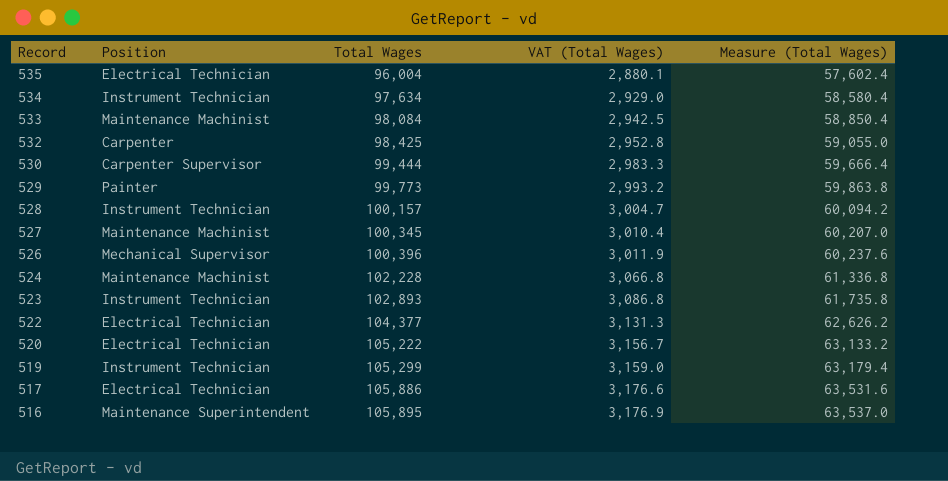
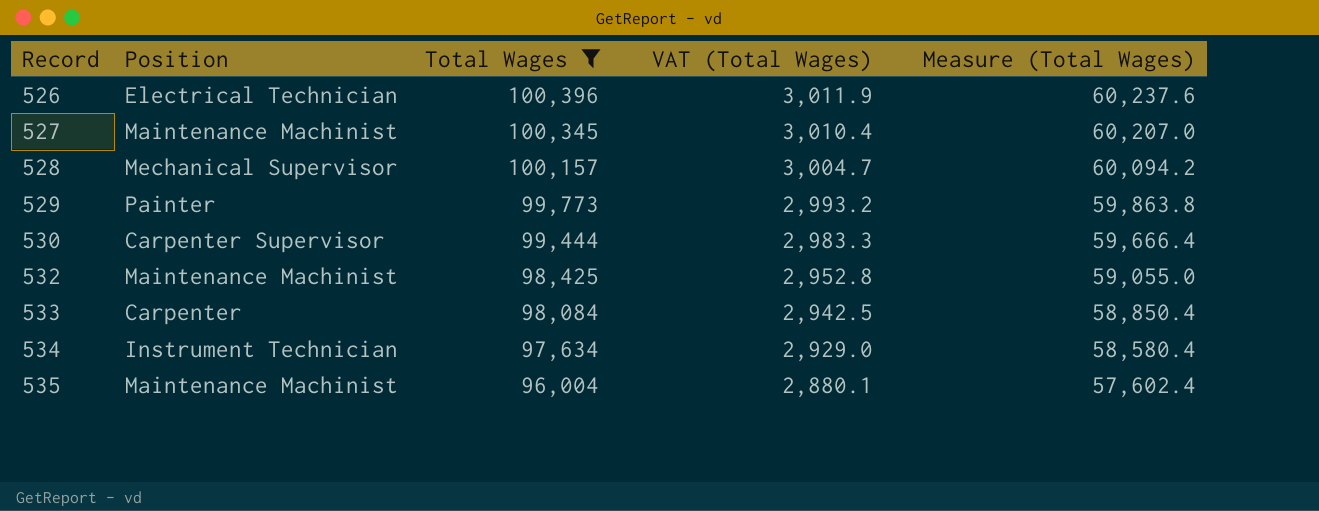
filter: none -> Total Wages <= 100,396
row order: Record descending -> Record ascending
526 | Position: Mechanical Supervisor -> Electrical Technician
528 | Position: Instrument Technician -> Mechanical Supervisor
532 | Position: Carpenter -> Maintenance Machinist
533 | Position: Maintenance Machinist -> Carpenter
535 | Position: Electrical Technician -> Maintenance Machinist

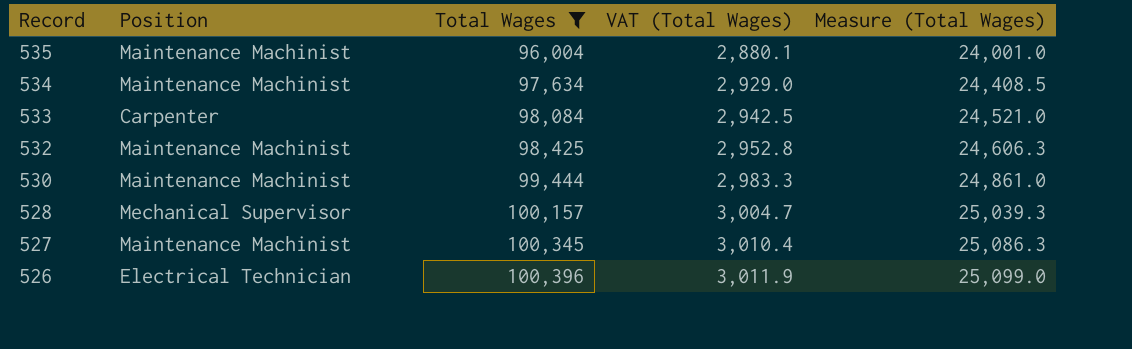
row order: Record ascending -> Record descending
column Measure (Total Wages) | formula: [Total Wages] * 0.6 -> [Total Wages] * 0.25
row 529: Painter | 99,773 | 2,993.2 | 59,863.8 -> none
534 | Position: Instrument Technician -> Maintenance Machinist
530 | Position: Carpenter Supervisor -> Maintenance Machinist

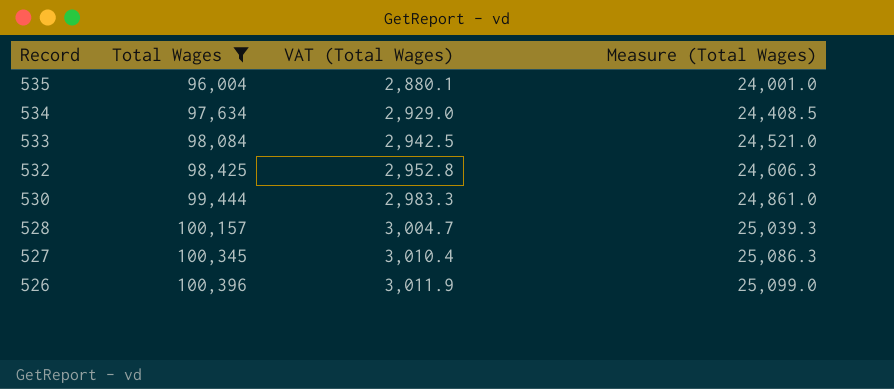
column Position | position: 2 -> none

